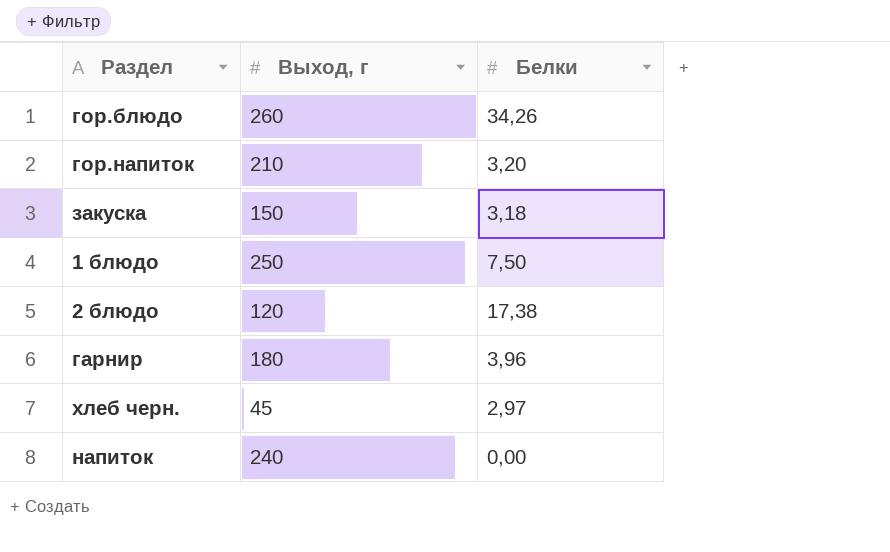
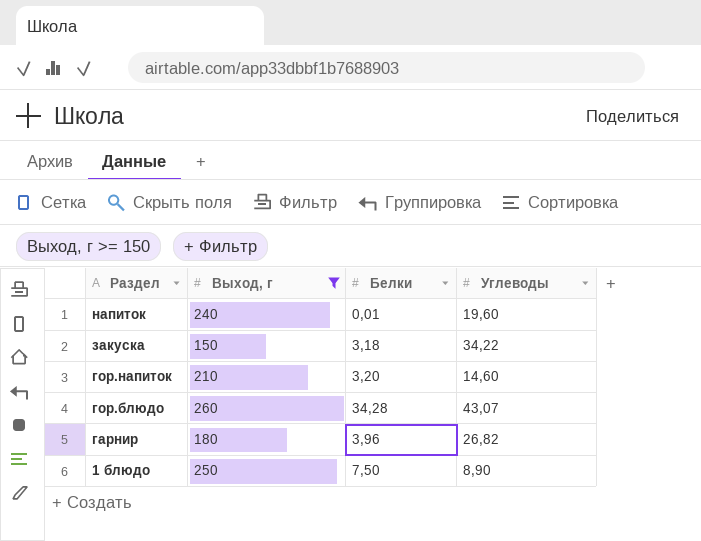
filter: none -> Выход, г >= 150
row order: none -> Раздел descending
column Углеводы | position: none -> 4
напиток | Белки: 0,00 -> 0,01
гор.блюдо | Белки: 34,26 -> 34,28

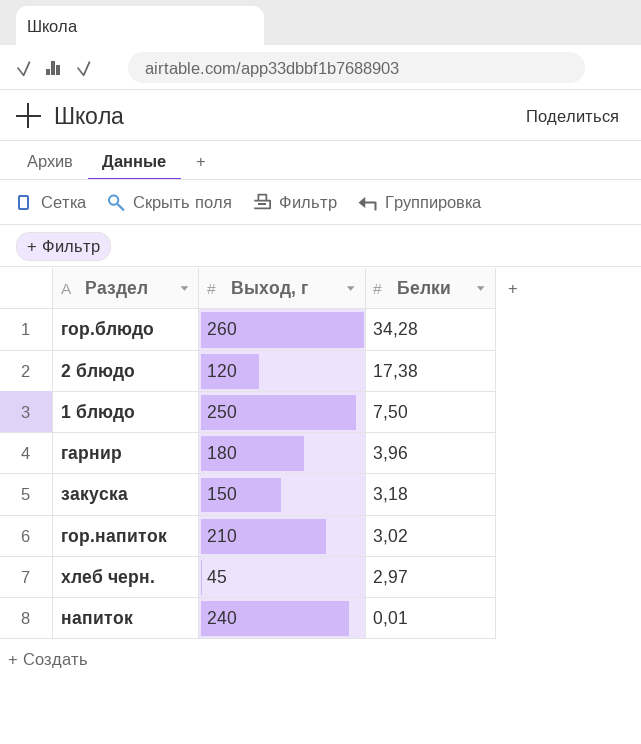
filter: Выход, г >= 150 -> none
row order: Раздел descending -> Белки descending
column Углеводы | position: 4 -> none
гор.напиток | Белки: 3,20 -> 3,02

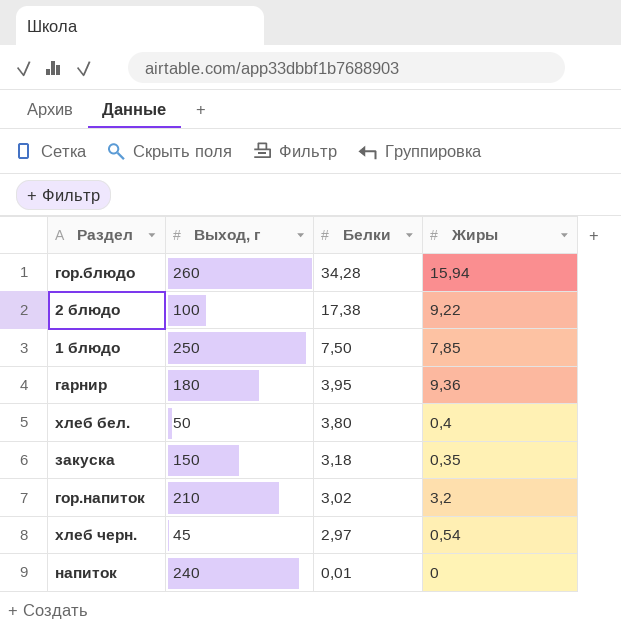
column Жиры | position: none -> 4
2 блюдо | Выход, г: 120 -> 100
гарнир | Белки: 3,96 -> 3,95
row хлеб бел.: none -> 50 | 3,80 | 0,4

